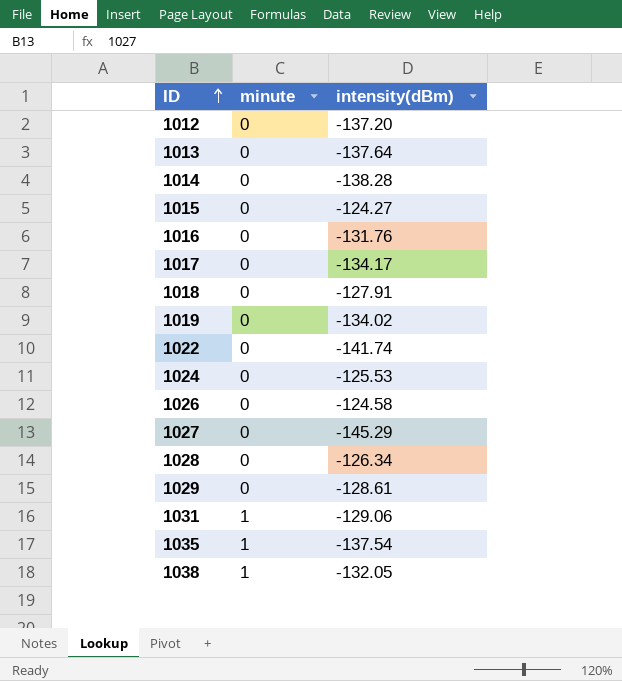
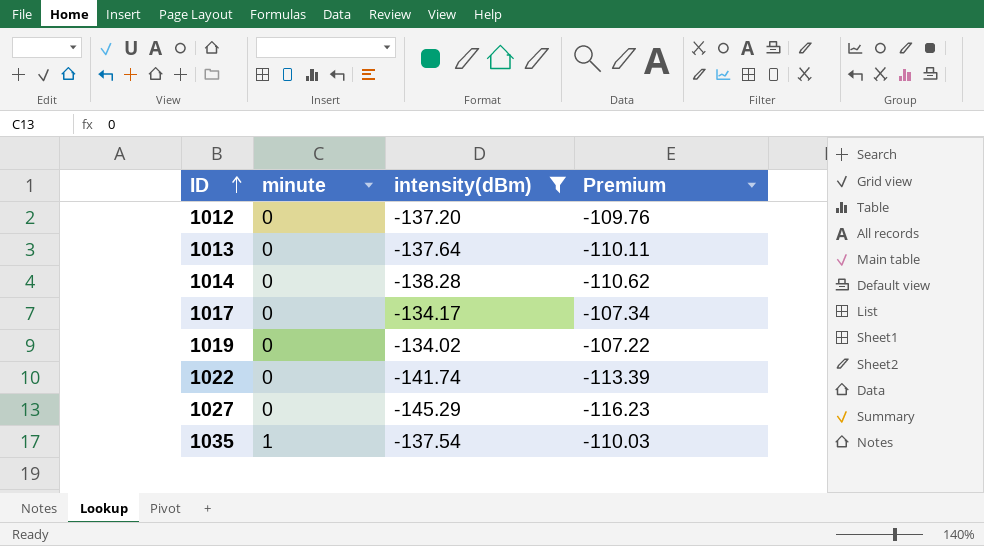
filter: none -> intensity(dBm) <= -134.02
column Premium | formula: none -> [intensity(dBm)] * 0.8

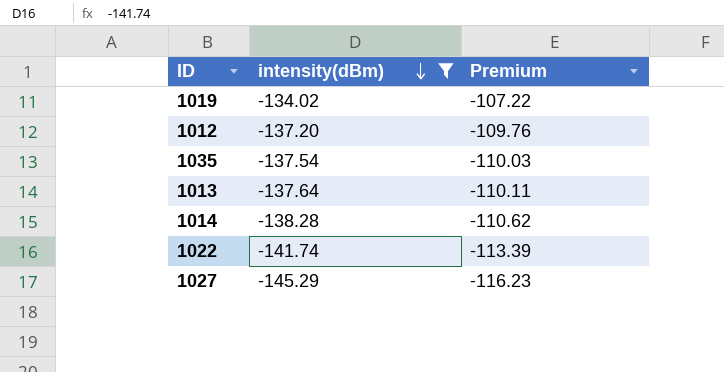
row order: ID ascending -> intensity(dBm) descending
column minute | position: 2 -> none
row 1017: 0 | -134.17 | -107.34 -> none

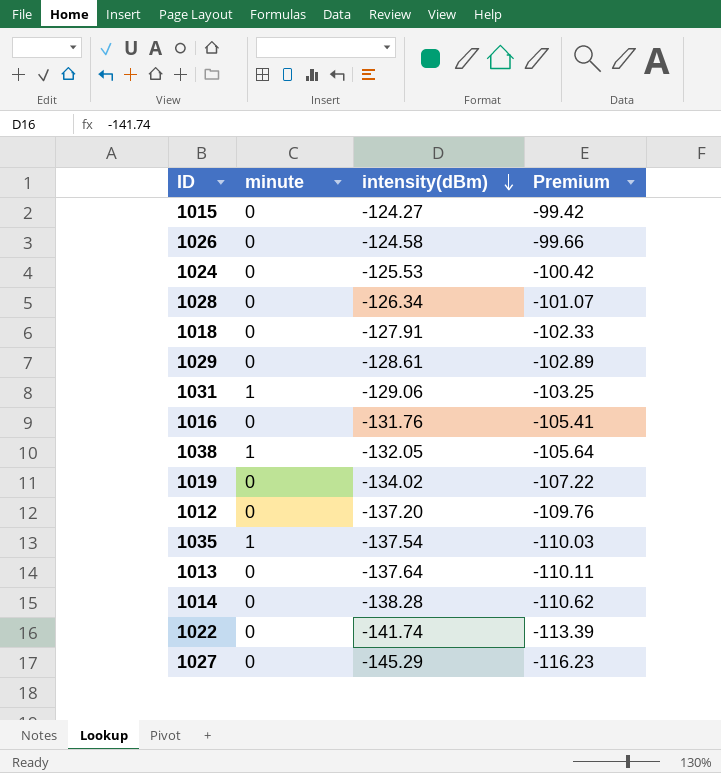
filter: intensity(dBm) <= -134.02 -> none
column minute | position: none -> 2

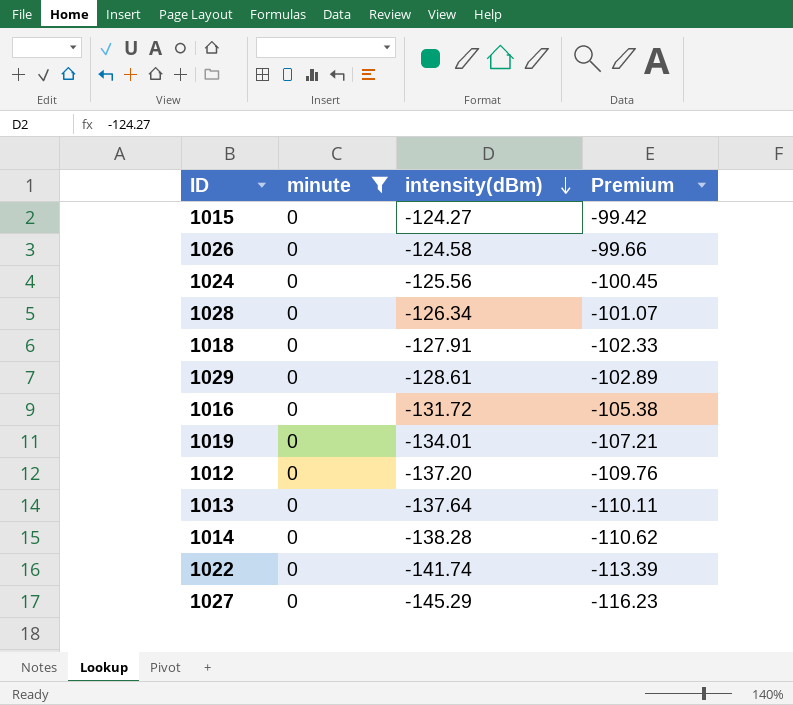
filter: none -> minute = 0
1024 | intensity(dBm): -125.53 -> -125.56
1024 | Premium: -100.42 -> -100.45
1016 | intensity(dBm): -131.76 -> -131.72
1016 | Premium: -105.41 -> -105.38
1019 | intensity(dBm): -134.02 -> -134.01
1019 | Premium: -107.22 -> -107.21

